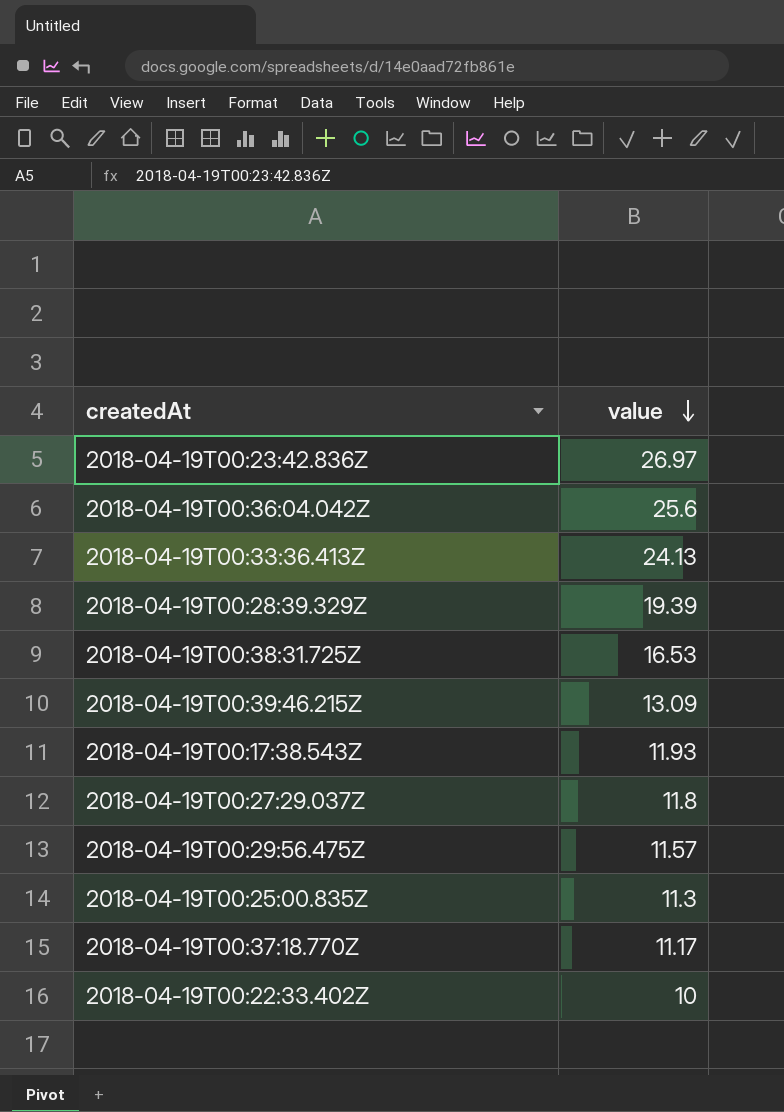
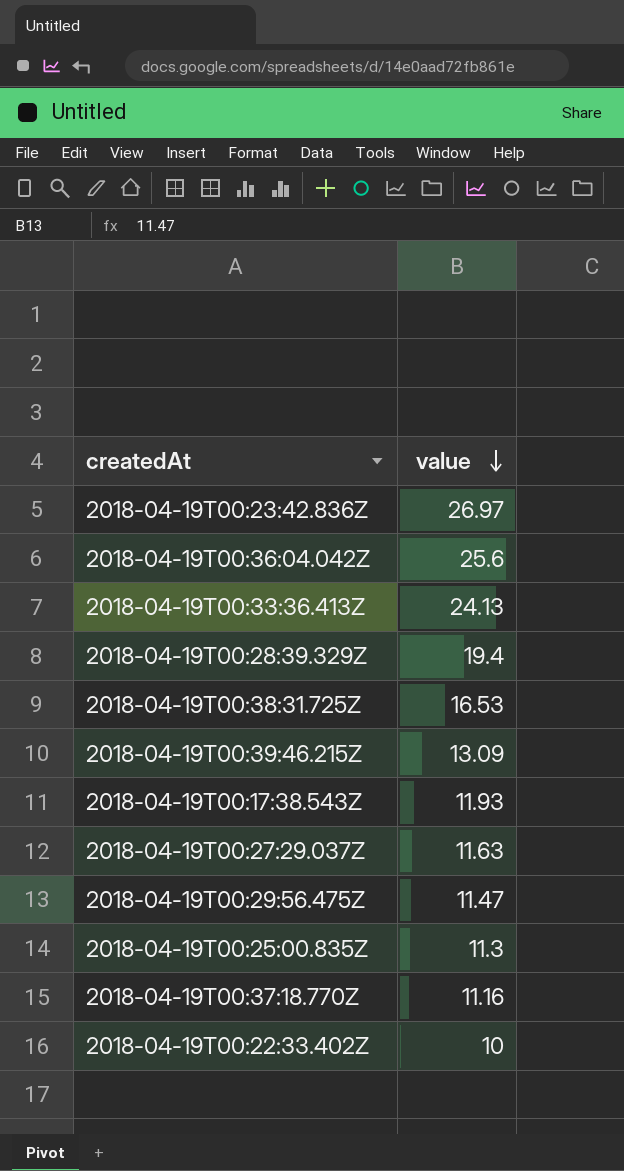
2018-04-19T00:28:39.329Z | value: 19.39 -> 19.4
2018-04-19T00:27:29.037Z | value: 11.8 -> 11.63
2018-04-19T00:29:56.475Z | value: 11.57 -> 11.47
2018-04-19T00:37:18.770Z | value: 11.17 -> 11.16

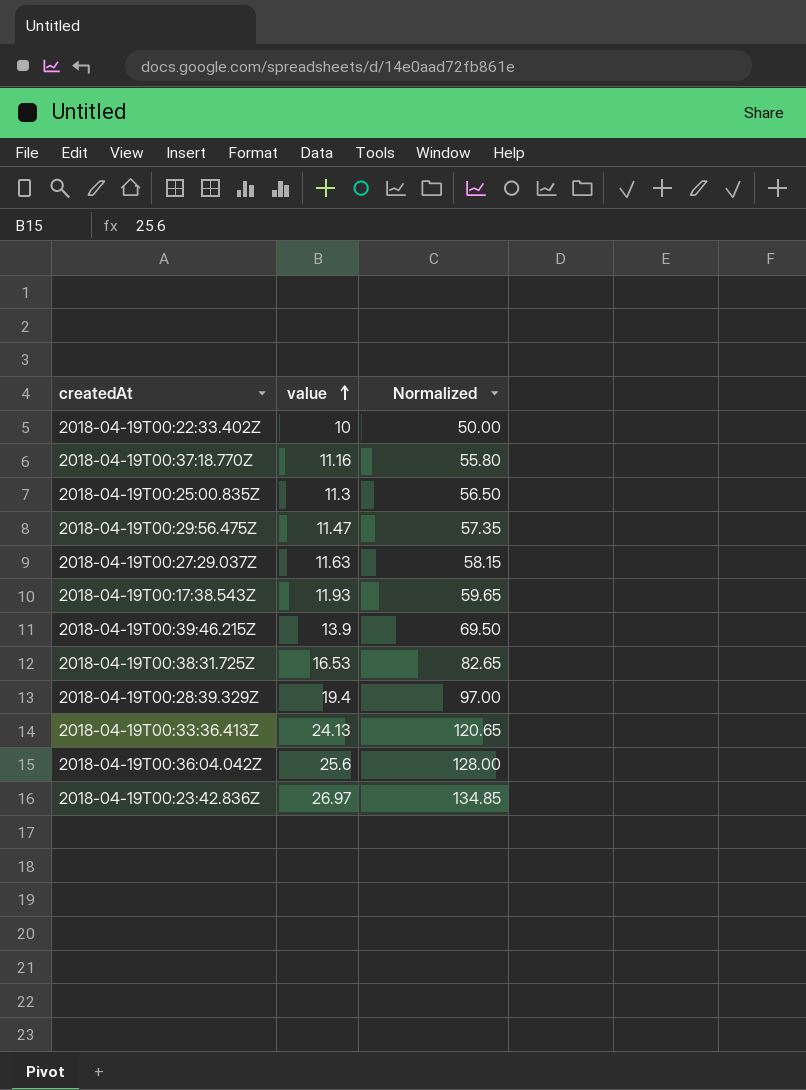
row order: value descending -> value ascending
column Normalized | formula: none -> [value] * 5
2018-04-19T00:39:46.215Z | value: 13.09 -> 13.9

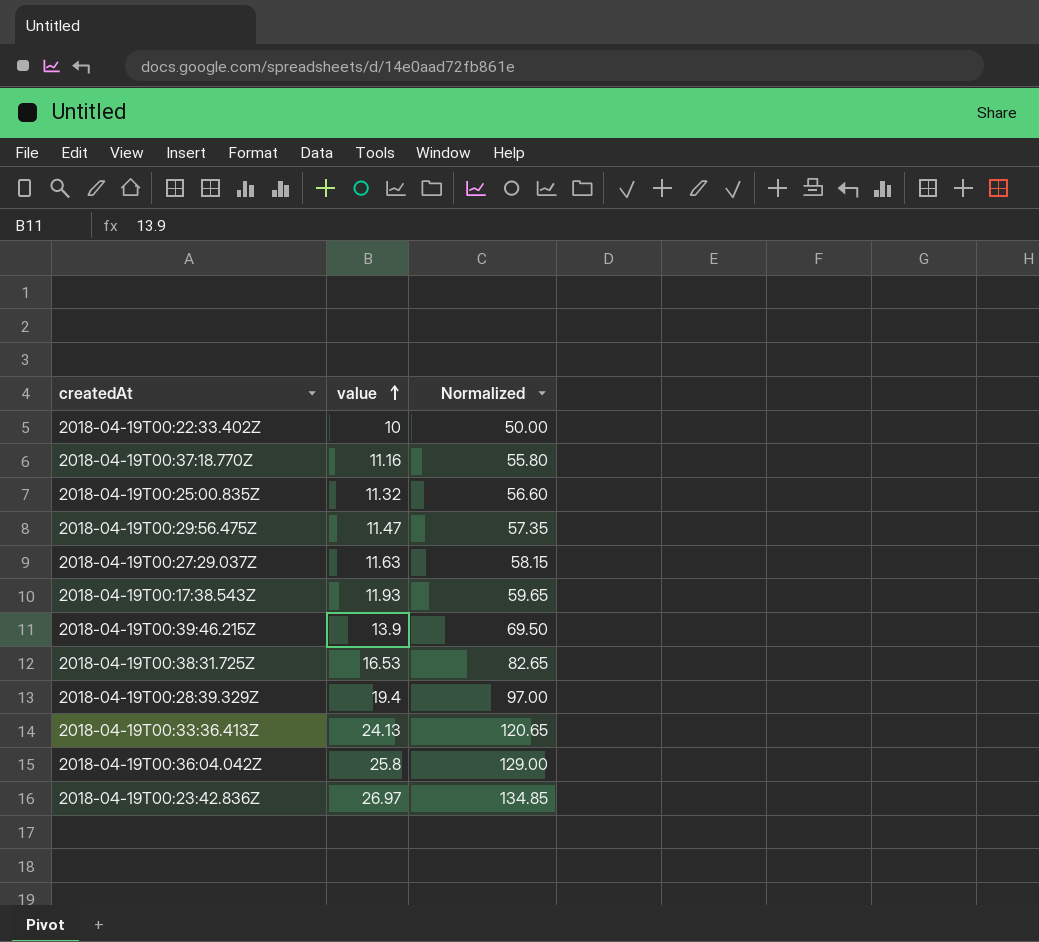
2018-04-19T00:25:00.835Z | value: 11.3 -> 11.32
2018-04-19T00:25:00.835Z | Normalized: 56.50 -> 56.60
2018-04-19T00:36:04.042Z | value: 25.6 -> 25.8
2018-04-19T00:36:04.042Z | Normalized: 128.00 -> 129.00

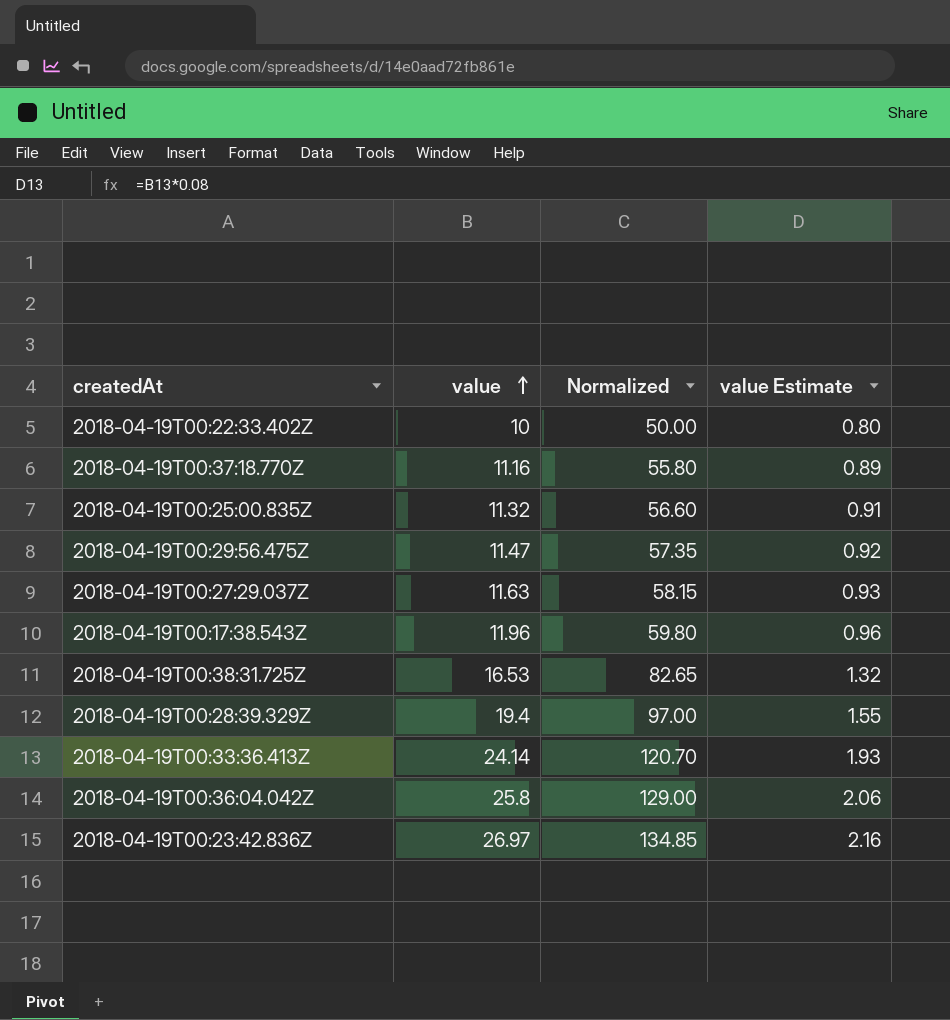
column value Estimate | formula: none -> [value] * 0.08
row 2018-04-19T00:39:46.215Z: 13.9 | 69.50 -> none
2018-04-19T00:17:38.543Z | value: 11.93 -> 11.96
2018-04-19T00:17:38.543Z | Normalized: 59.65 -> 59.80
2018-04-19T00:33:36.413Z | value: 24.13 -> 24.14
2018-04-19T00:33:36.413Z | Normalized: 120.65 -> 120.70

